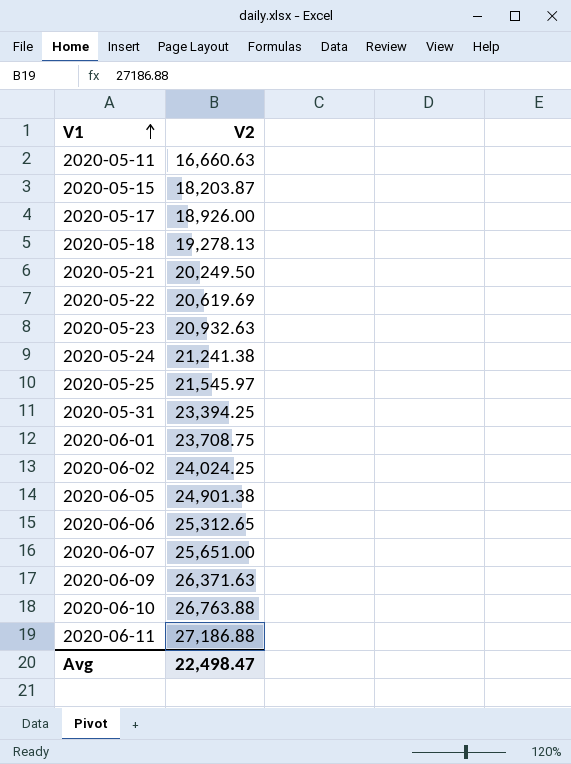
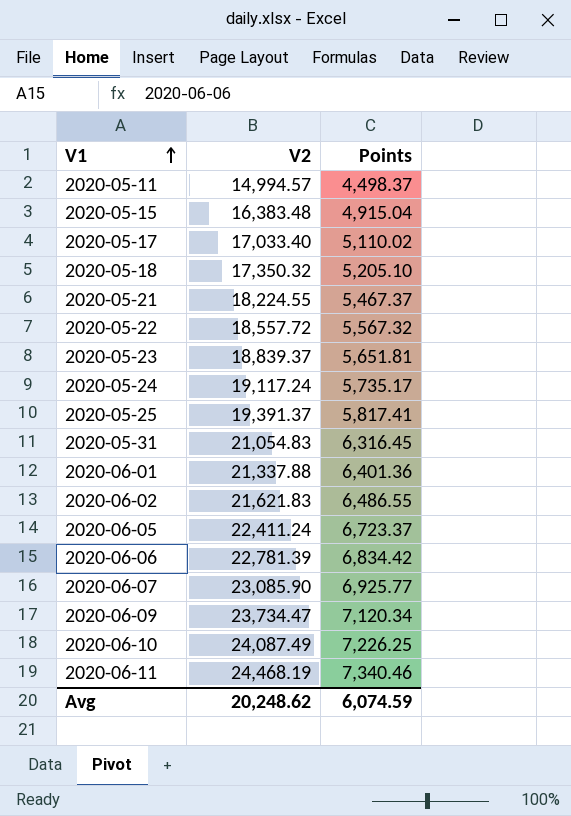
column Points | formula: none -> [V2] * 0.3
2020-05-11 | V2: 16,660.63 -> 14,994.57
2020-05-15 | V2: 18,203.87 -> 16,383.48
2020-05-17 | V2: 18,926.00 -> 17,033.40
2020-05-18 | V2: 19,278.13 -> 17,350.32
2020-05-21 | V2: 20,249.50 -> 18,224.55
2020-05-22 | V2: 20,619.69 -> 18,557.72
2020-05-23 | V2: 20,932.63 -> 18,839.37
2020-05-24 | V2: 21,241.38 -> 19,117.24
2020-05-25 | V2: 21,545.97 -> 19,391.37
2020-05-31 | V2: 23,394.25 -> 21,054.83
2020-06-01 | V2: 23,708.75 -> 21,337.88
2020-06-02 | V2: 24,024.25 -> 21,621.83
2020-06-05 | V2: 24,901.38 -> 22,411.24
2020-06-06 | V2: 25,312.65 -> 22,781.39
2020-06-07 | V2: 25,651.00 -> 23,085.90
2020-06-09 | V2: 26,371.63 -> 23,734.47
2020-06-10 | V2: 26,763.88 -> 24,087.49
2020-06-11 | V2: 27,186.88 -> 24,468.19
Avg | V2: 22,498.47 -> 20,248.62

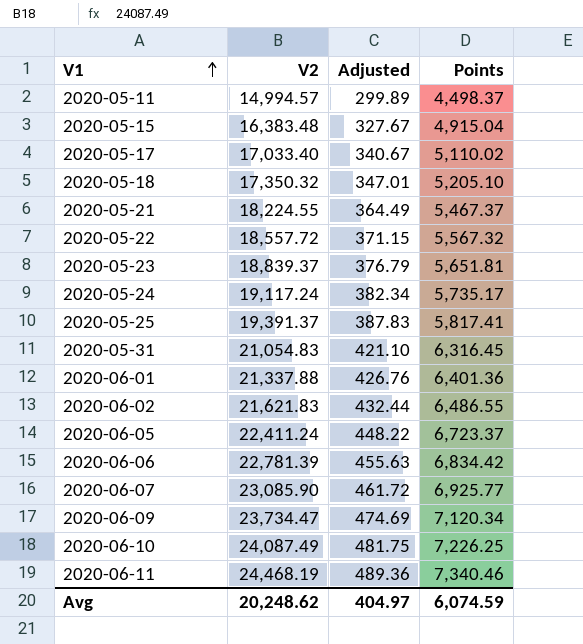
column Adjusted | formula: none -> [V2] * 0.02

